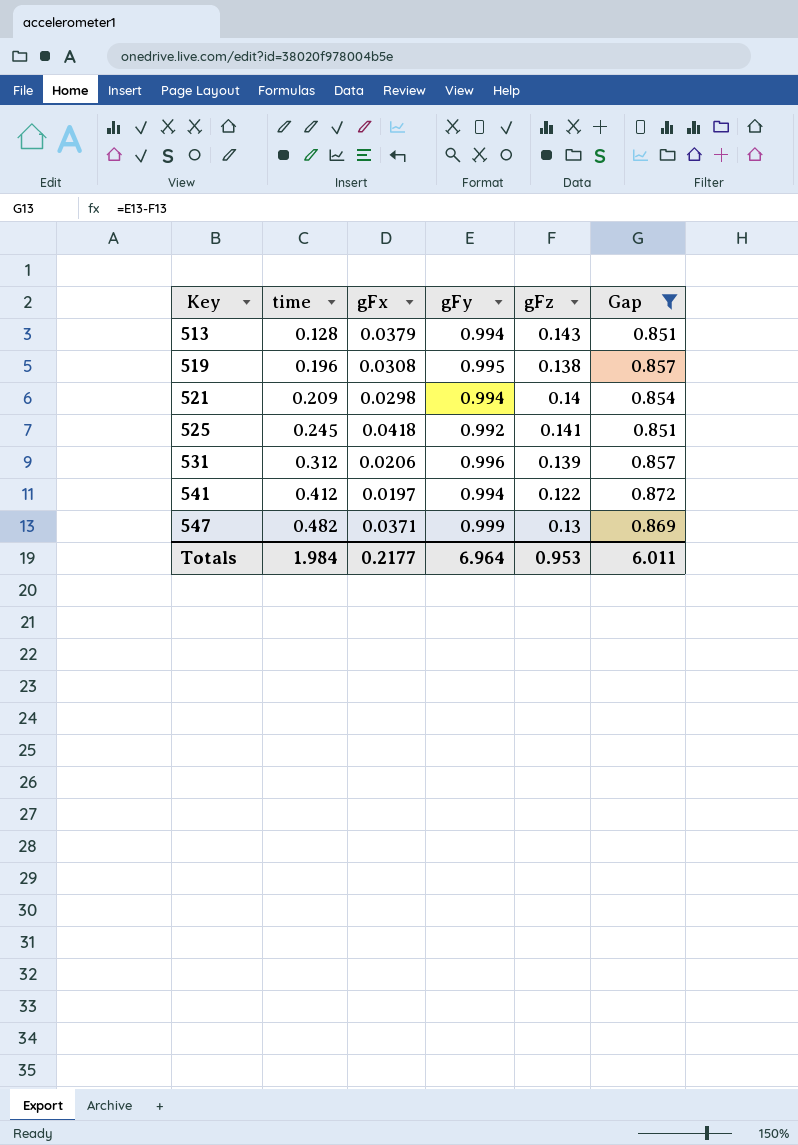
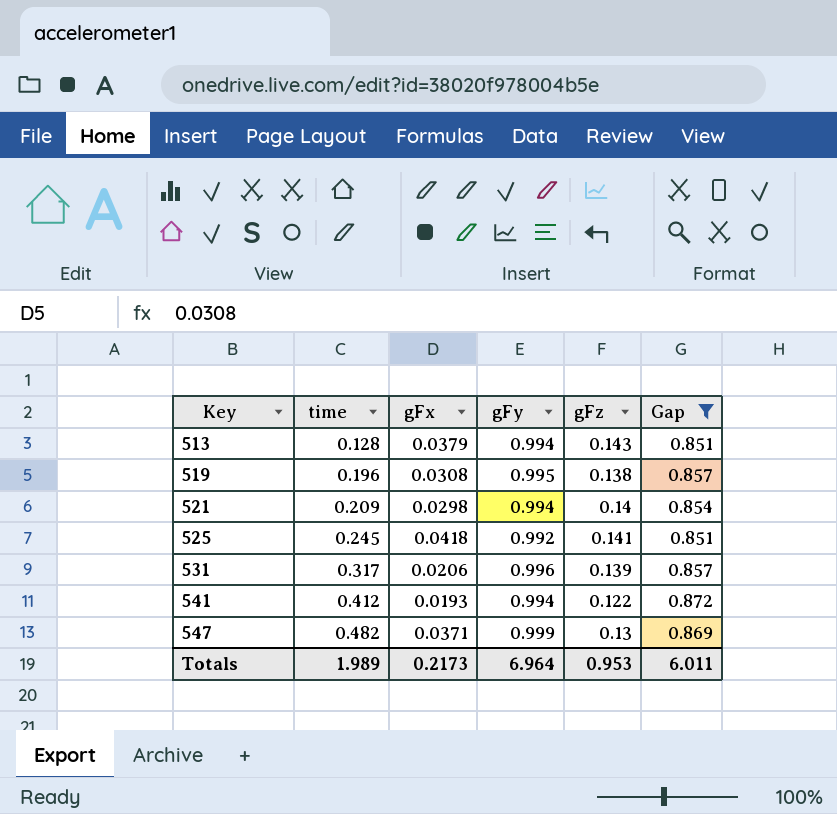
531 | time: 0.312 -> 0.317
541 | gFx: 0.0197 -> 0.0193
Totals | time: 1.984 -> 1.989
Totals | gFx: 0.2177 -> 0.2173

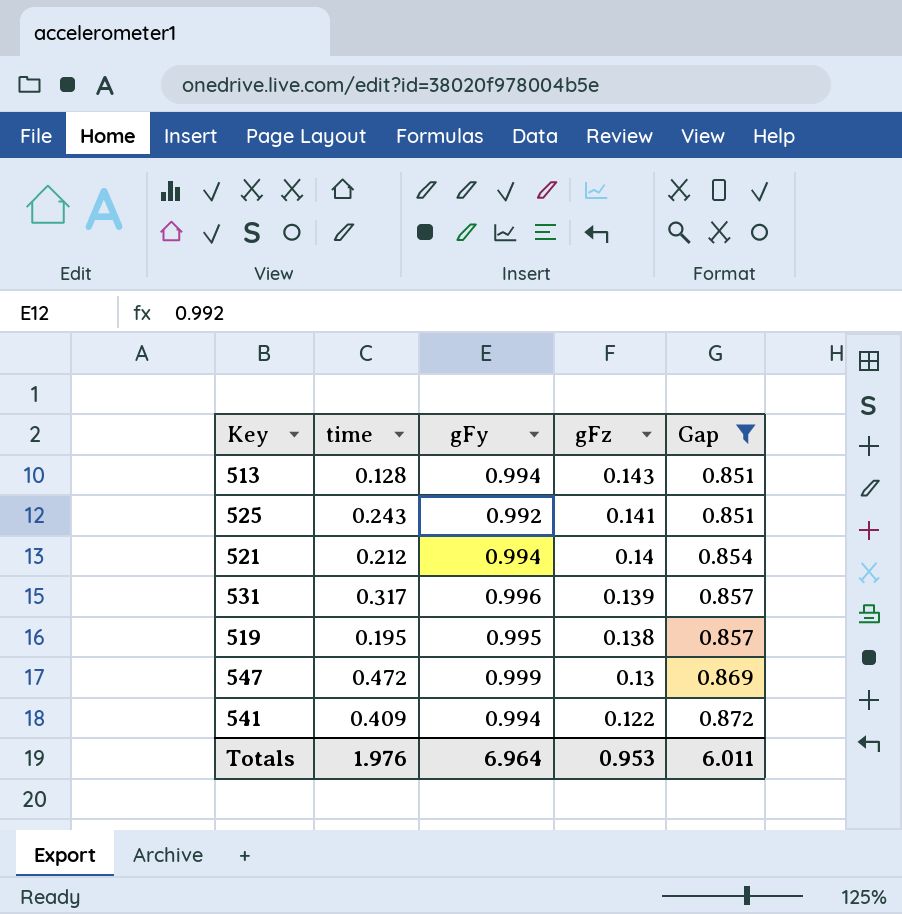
row order: Key ascending -> gFz descending
column gFx | position: 3 -> none
525 | time: 0.245 -> 0.243
521 | time: 0.209 -> 0.212
519 | time: 0.196 -> 0.195
547 | time: 0.482 -> 0.472
541 | time: 0.412 -> 0.409
Totals | time: 1.989 -> 1.976

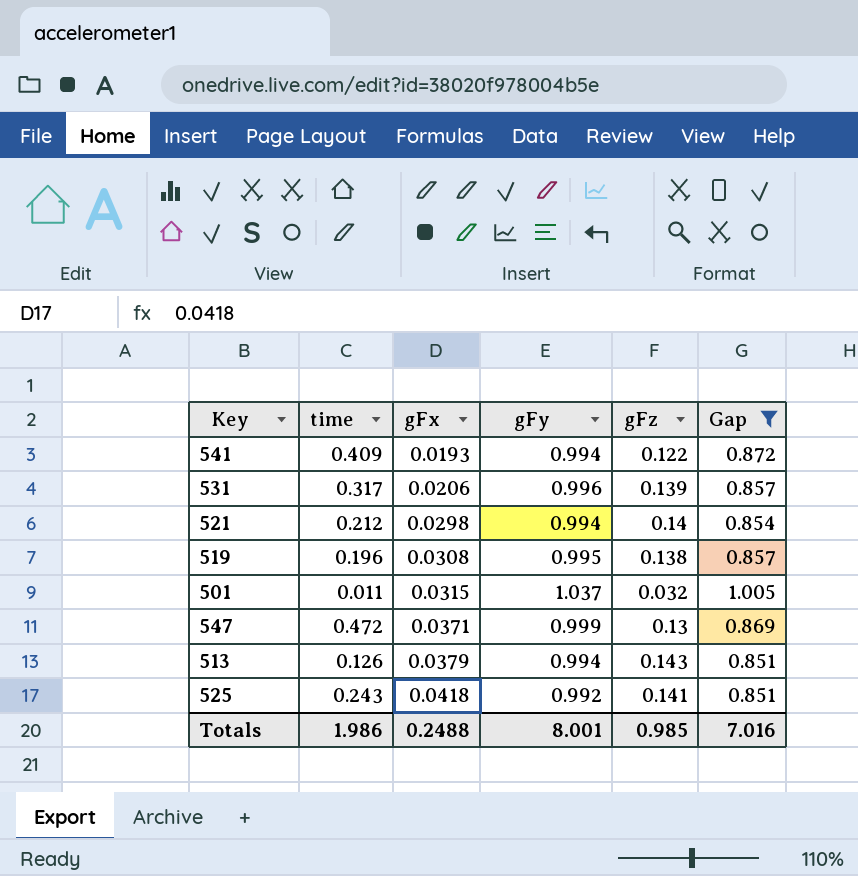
row order: gFz descending -> gFx ascending
column gFx | position: none -> 3
519 | time: 0.195 -> 0.196
row 501: none -> 0.011 | 0.0315 | 1.037 | 0.032 | 1.005
513 | time: 0.128 -> 0.126
Totals | time: 1.976 -> 1.986
Totals | gFy: 6.964 -> 8.001
Totals | gFz: 0.953 -> 0.985
Totals | Gap: 6.011 -> 7.016

